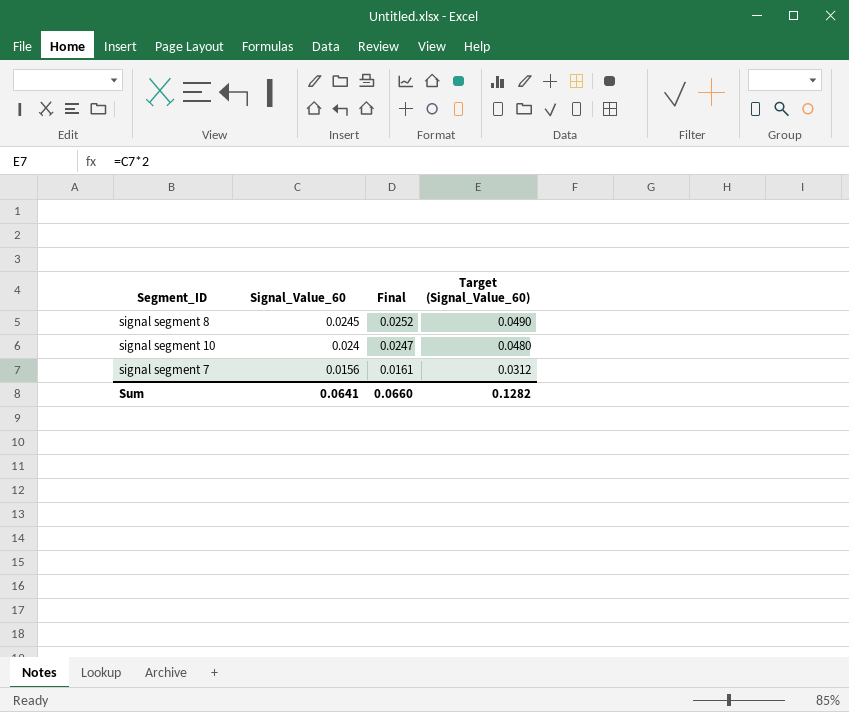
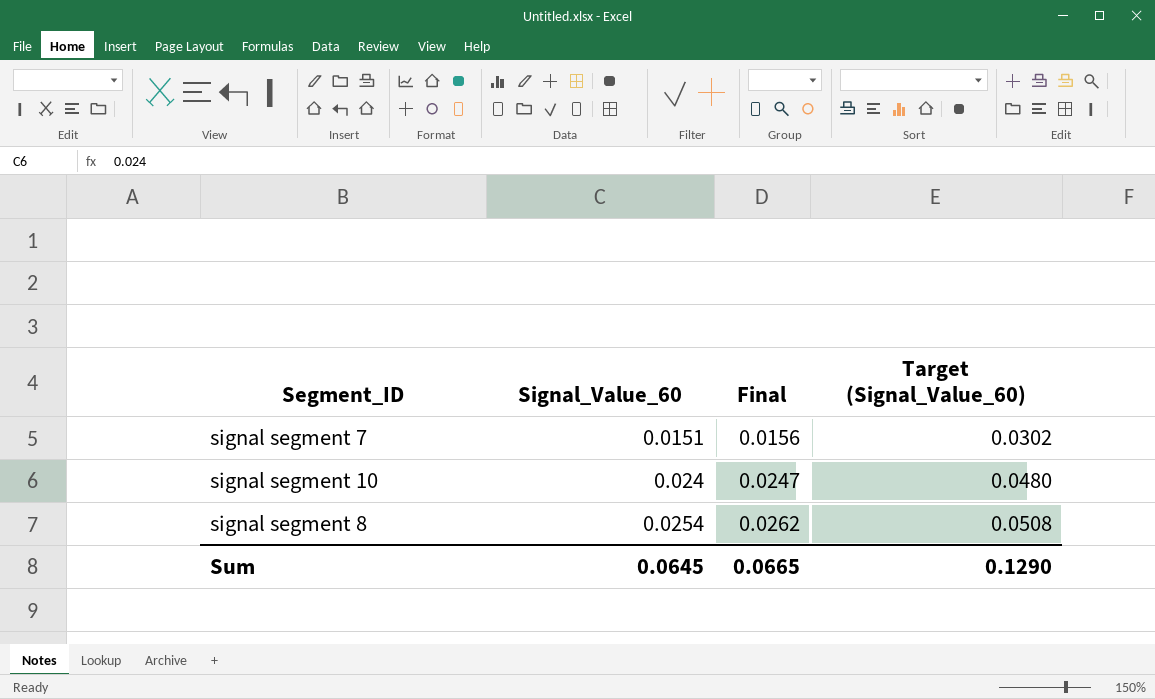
row order: Signal_Value_60 descending -> Signal_Value_60 ascending
signal segment 7 | Signal_Value_60: 0.0156 -> 0.0151
signal segment 7 | Final: 0.0161 -> 0.0156
signal segment 7 | Target (Signal_Value_60): 0.0312 -> 0.0302
signal segment 8 | Signal_Value_60: 0.0245 -> 0.0254
signal segment 8 | Final: 0.0252 -> 0.0262
signal segment 8 | Target (Signal_Value_60): 0.0490 -> 0.0508
Sum | Signal_Value_60: 0.0641 -> 0.0645
Sum | Final: 0.0660 -> 0.0665
Sum | Target (Signal_Value_60): 0.1282 -> 0.1290

